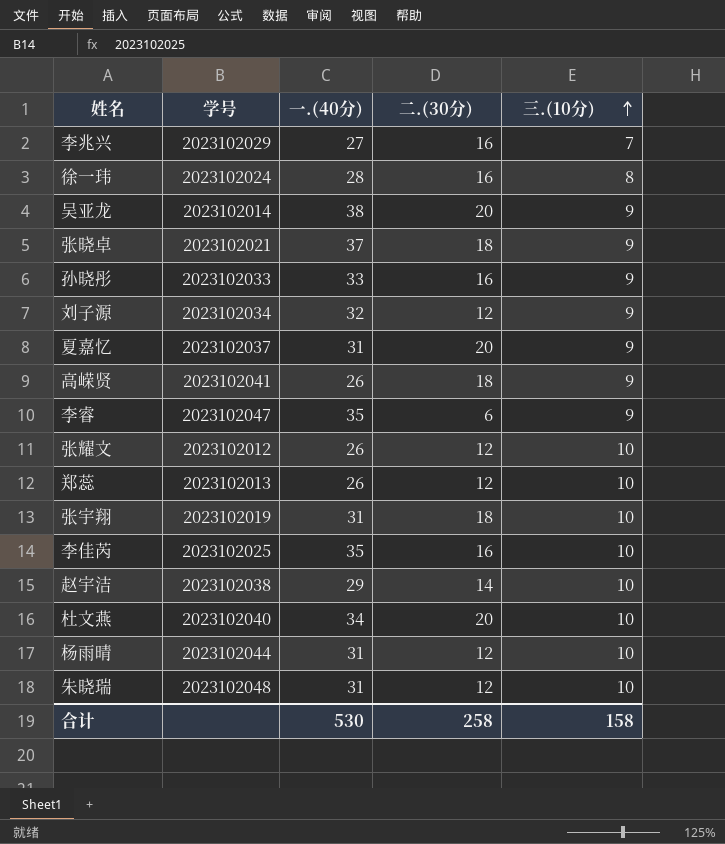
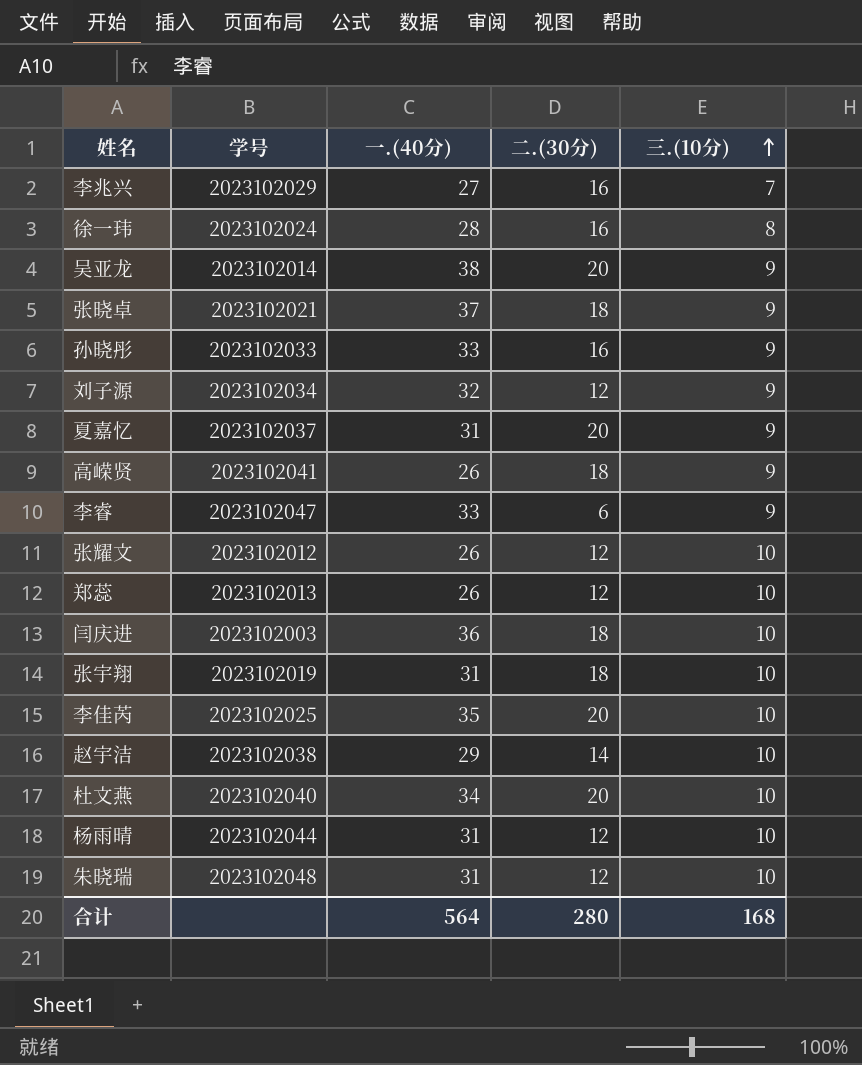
李睿 | 一.(40分): 35 -> 33
row 闫庆进: none -> 2023102003 | 36 | 18 | 10
李佳芮 | 二.(30分): 16 -> 20
合计 | 一.(40分): 530 -> 564
合计 | 二.(30分): 258 -> 280
合计 | 三.(10分): 158 -> 168

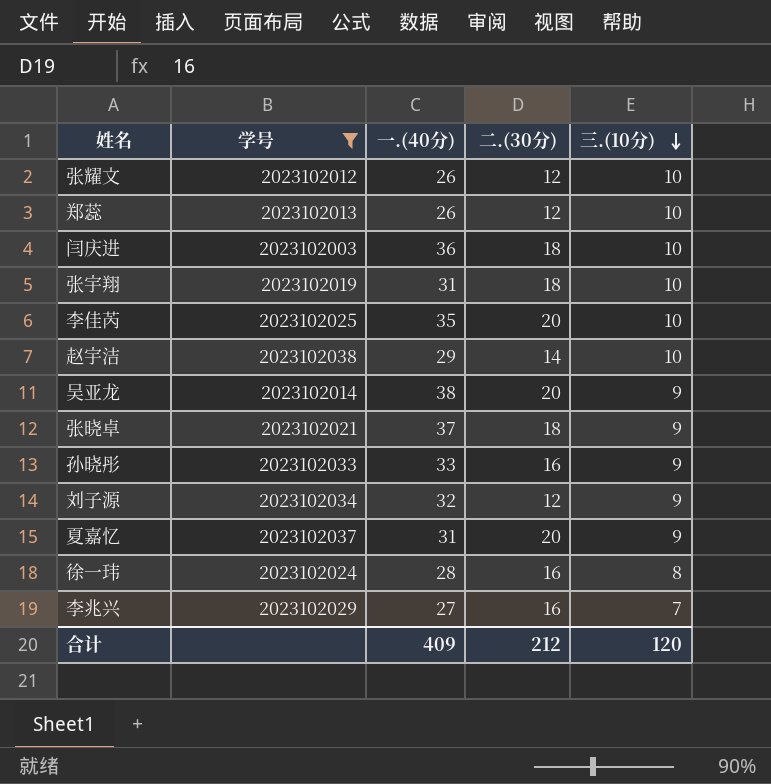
filter: none -> 学号 <= 2023102038
row order: 三.(10分) ascending -> 三.(10分) descending
合计 | 一.(40分): 564 -> 409
合计 | 二.(30分): 280 -> 212
合计 | 三.(10分): 168 -> 120

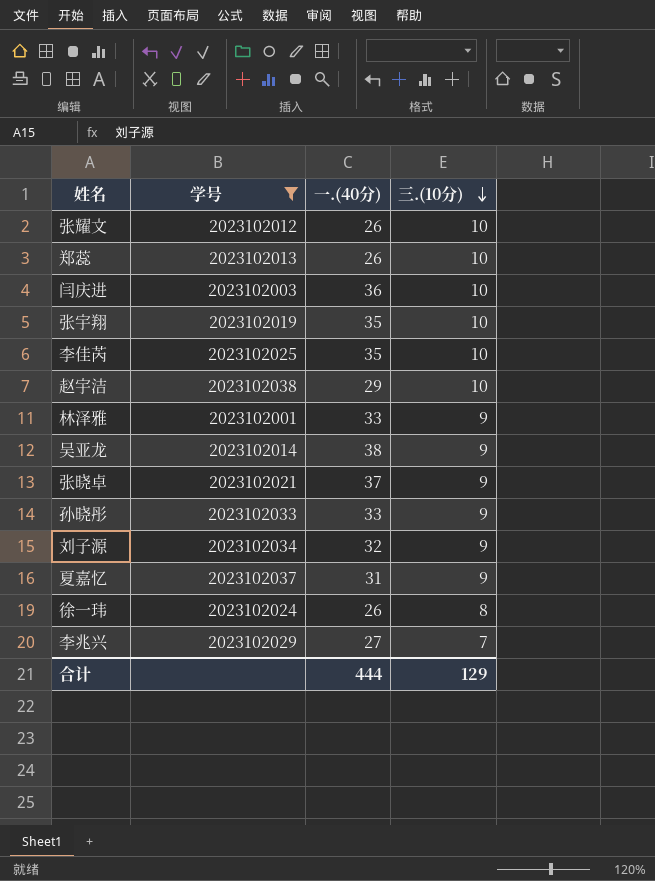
column 二.(30分) | position: 4 -> none
张宇翔 | 一.(40分): 31 -> 35
row 林泽雅: none -> 2023102001 | 33 | 9
徐一玮 | 一.(40分): 28 -> 26
合计 | 一.(40分): 409 -> 444
合计 | 三.(10分): 120 -> 129

